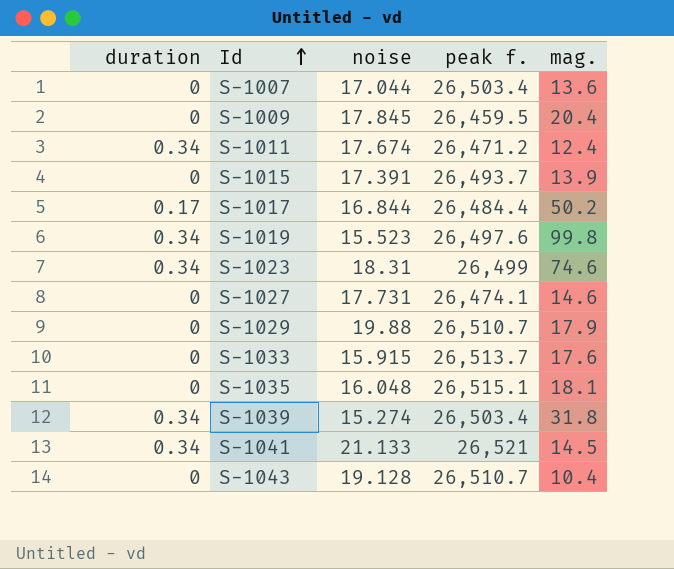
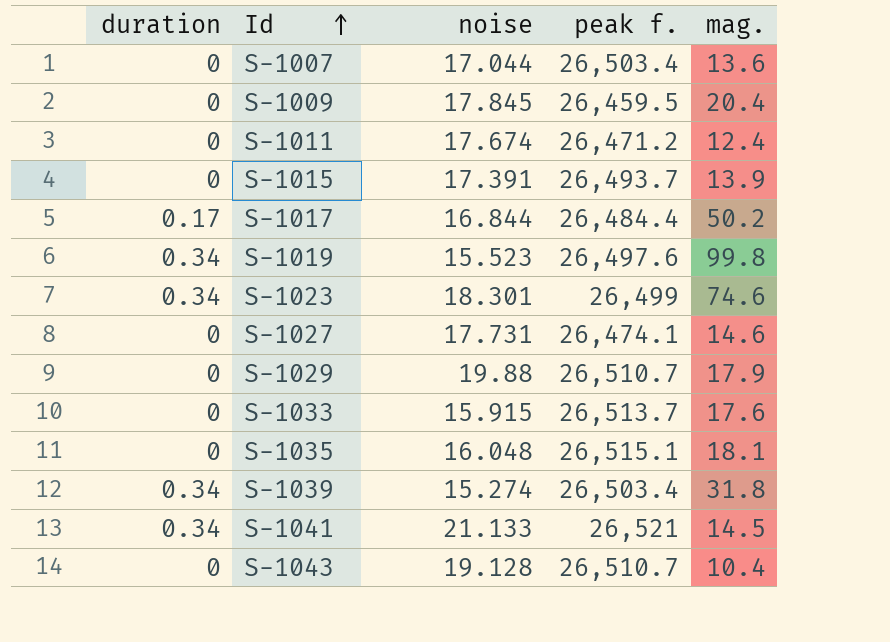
S-1011 | duration: 0.34 -> 0
S-1023 | noise: 18.31 -> 18.301

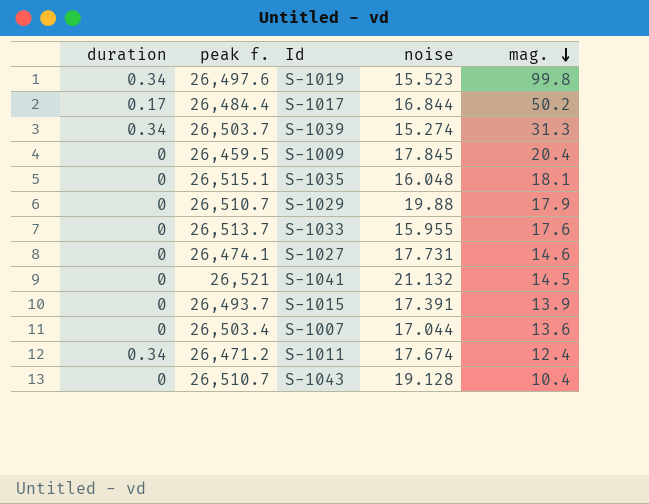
row order: Id ascending -> mag. descending
column peak f. | position: 4 -> 2
row S-1023: 0.34 | 18.301 | 26,499 | 74.6 -> none
S-1039 | peak f.: 26,503.4 -> 26,503.7
S-1039 | mag.: 31.8 -> 31.3
S-1033 | noise: 15.915 -> 15.955
S-1041 | duration: 0.34 -> 0
S-1041 | noise: 21.133 -> 21.132
S-1011 | duration: 0 -> 0.34

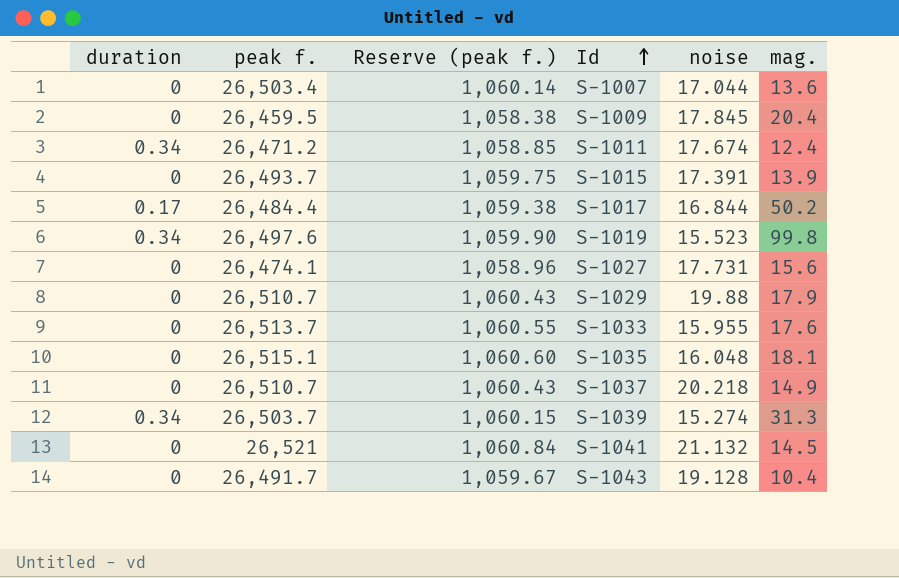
row order: mag. descending -> Id ascending
column Reserve (peak f.) | formula: none -> [peak f.] * 0.04
S-1027 | mag.: 14.6 -> 15.6
row S-1037: none -> 0 | 26,510.7 | 1,060.43 | 20.218 | 14.9
S-1043 | peak f.: 26,510.7 -> 26,491.7

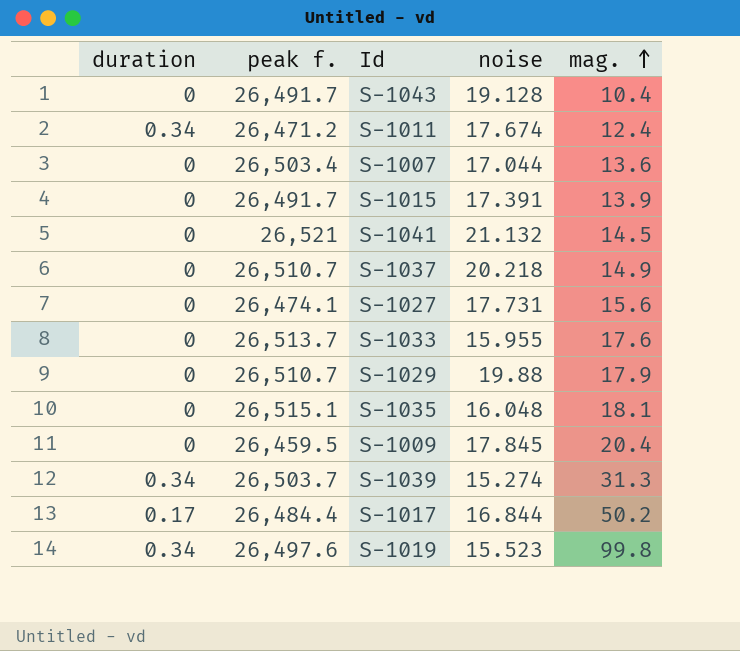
row order: Id ascending -> mag. ascending
column Reserve (peak f.) | formula: [peak f.] * 0.04 -> none
S-1015 | peak f.: 26,493.7 -> 26,491.7

